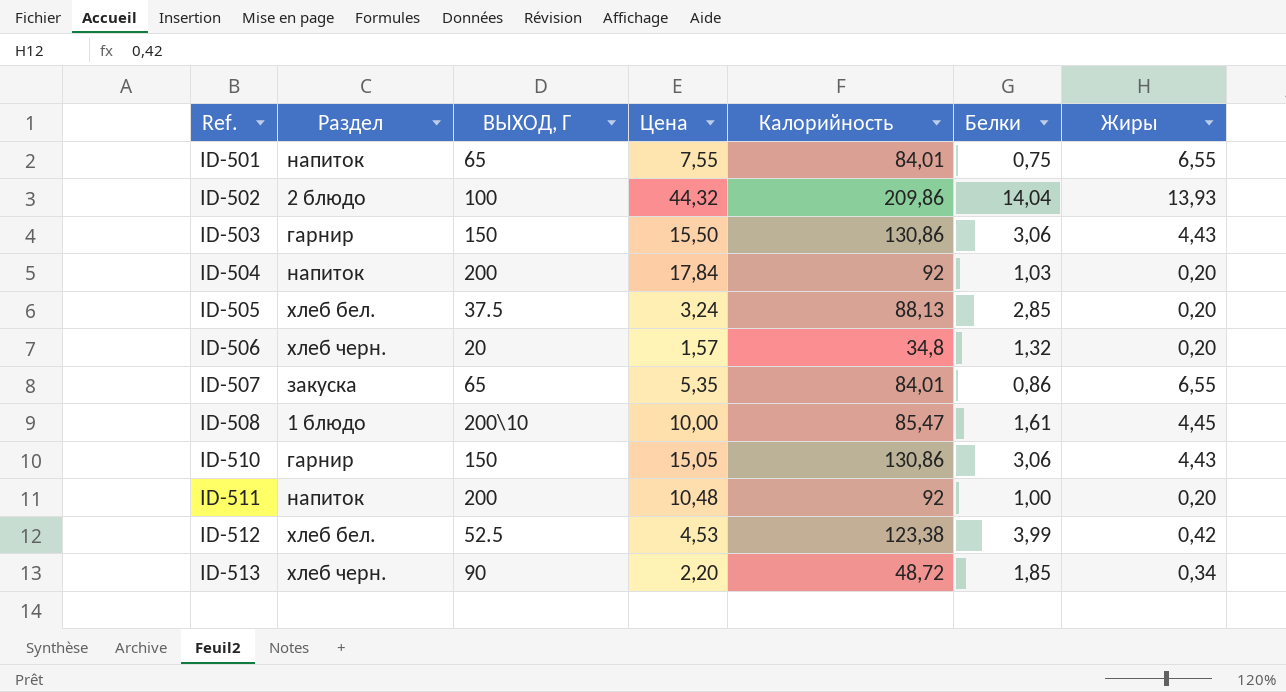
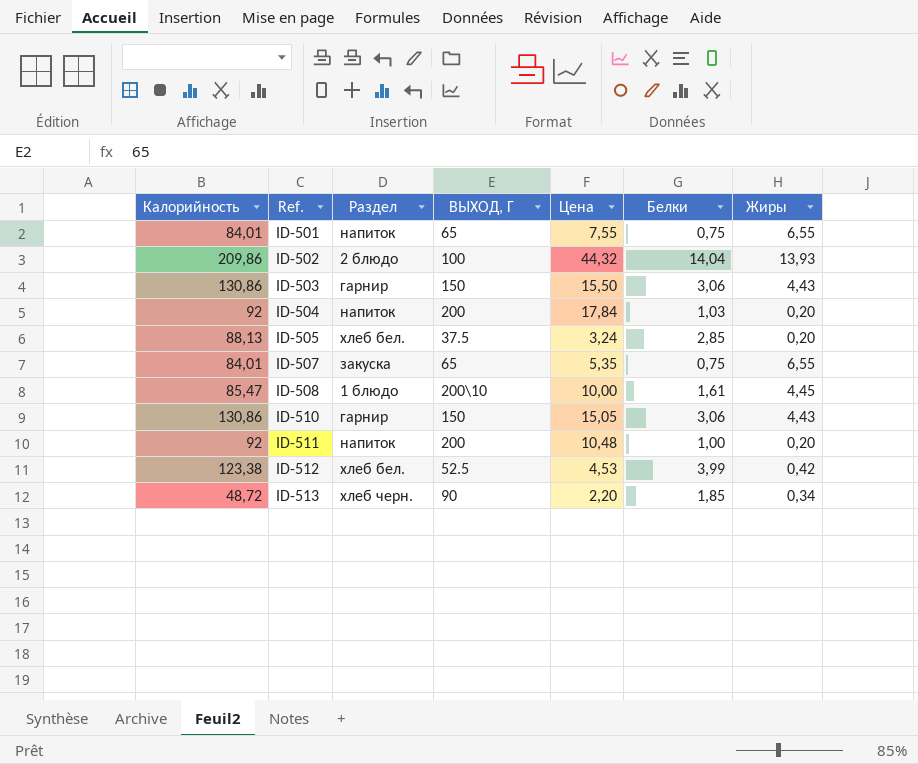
column Калорийность | position: 5 -> 1
row ID-506: хлеб черн. | 20 | 1,57 | 34,8 | 1,32 | 0,20 -> none
ID-507 | Белки: 0,86 -> 0,75

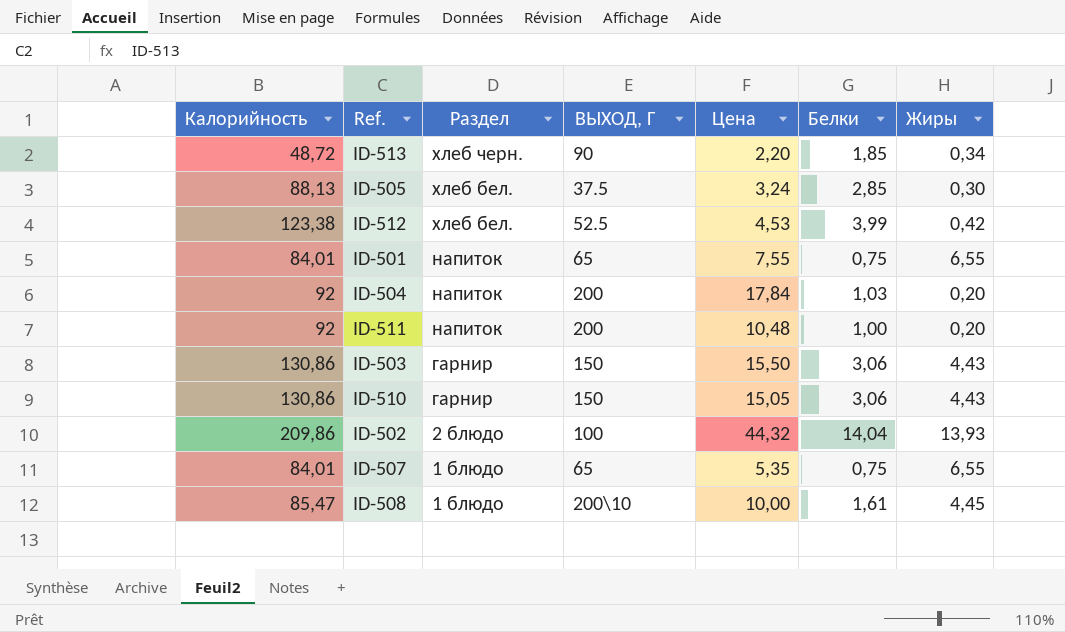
row order: Ref. ascending -> Раздел descending
ID-505 | Жиры: 0,20 -> 0,30
ID-507 | Раздел: закуска -> 1 блюдо

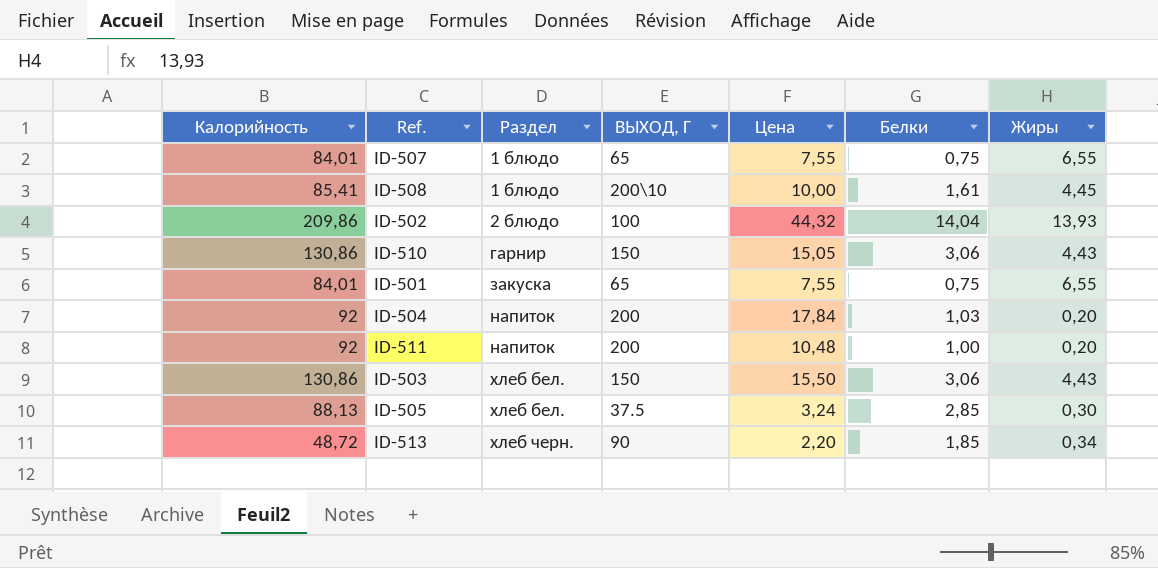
row order: Раздел descending -> Раздел ascending
row ID-512: 123,38 | хлеб бел. | 52.5 | 4,53 | 3,99 | 0,42 -> none
ID-507 | Цена: 5,35 -> 7,55
ID-508 | Калорийность: 85,47 -> 85,41
ID-501 | Раздел: напиток -> закуска
ID-503 | Раздел: гарнир -> хлеб бел.

